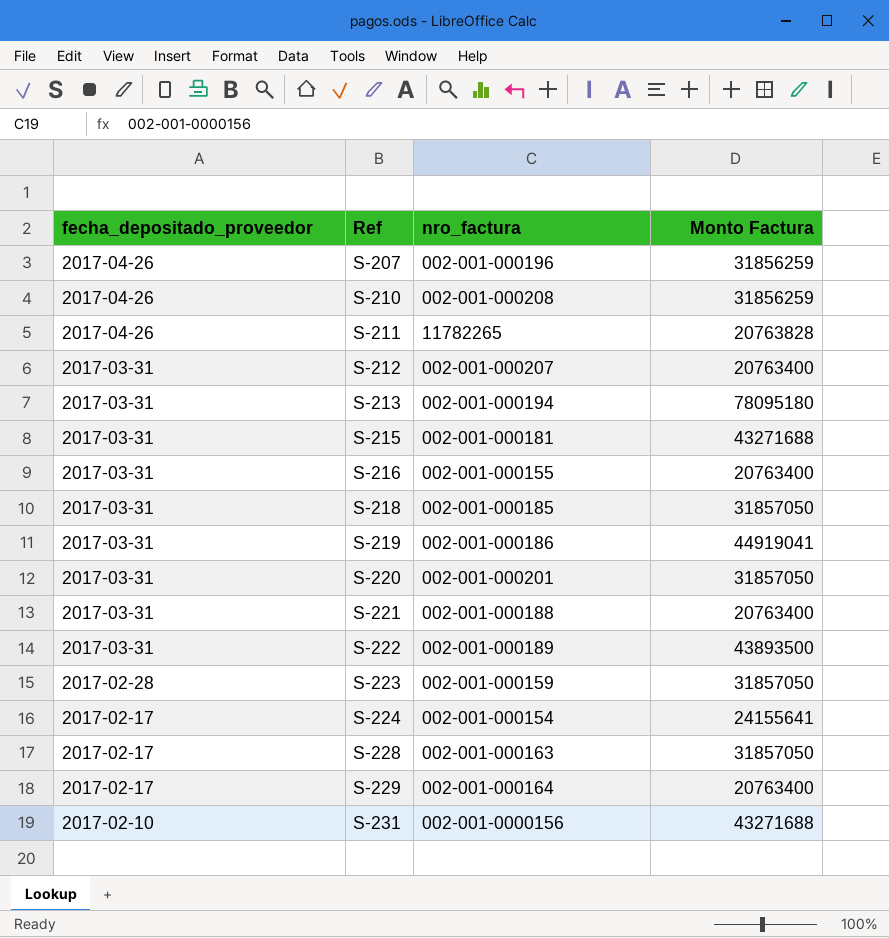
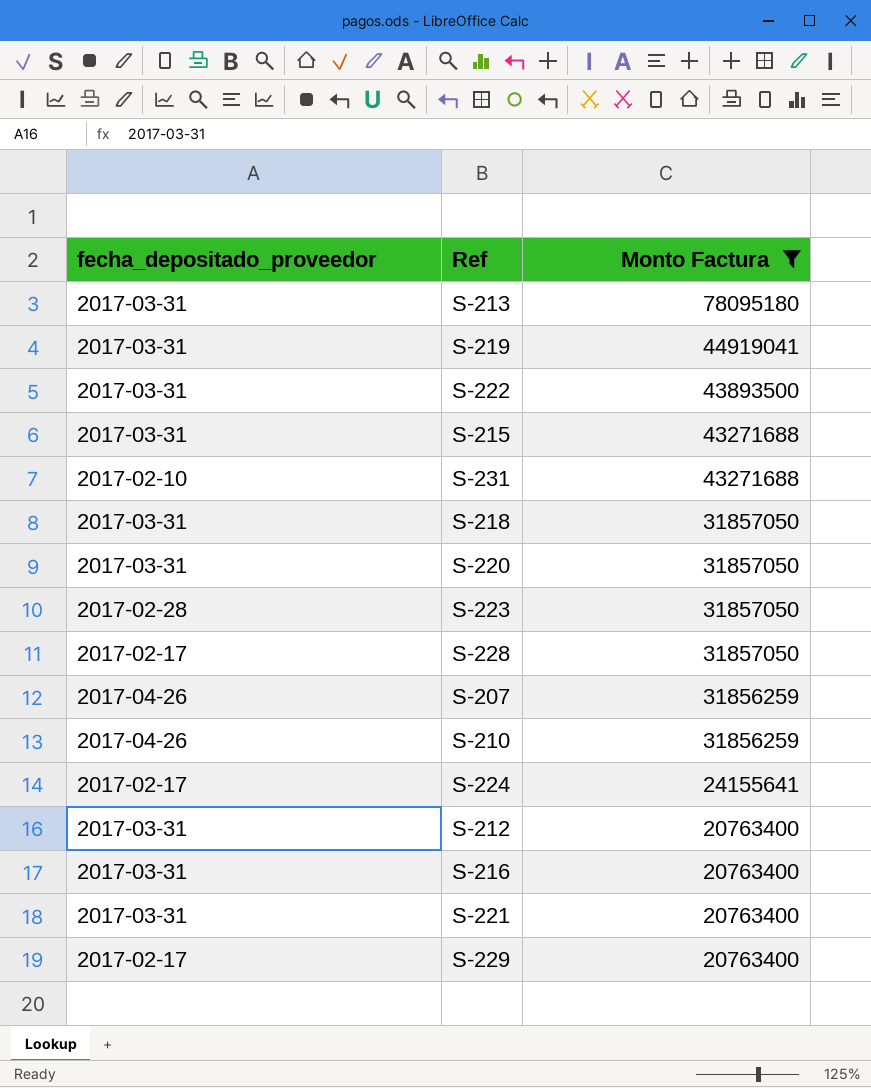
filter: none -> Monto Factura != 20763828
row order: fecha_depositado_proveedor descending -> Monto Factura descending
column nro_factura | position: 3 -> none

